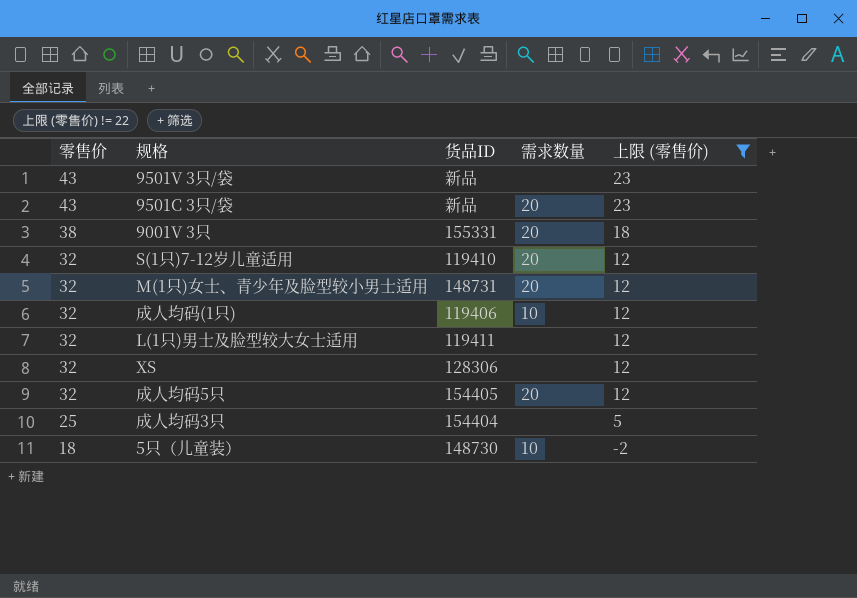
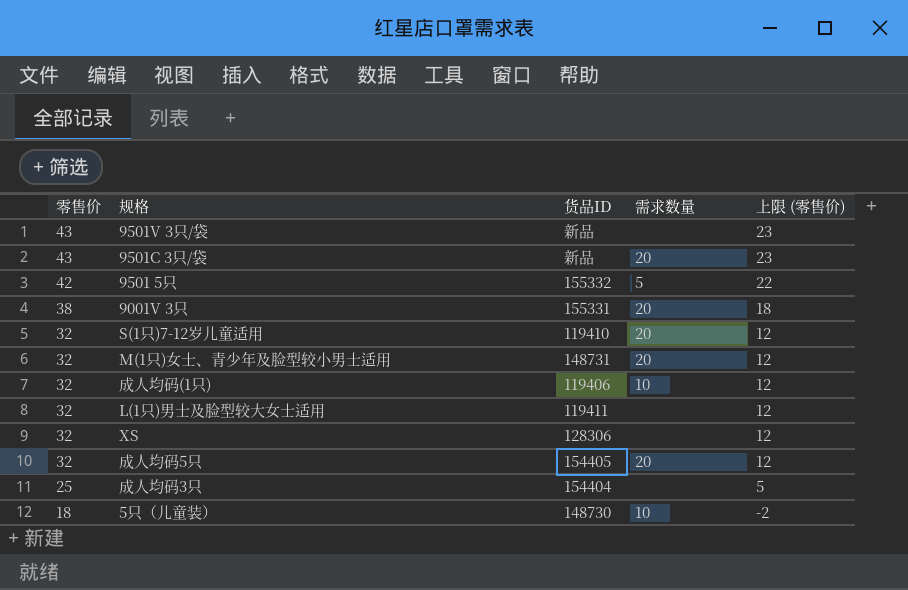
filter: 上限 (零售价) != 22 -> none

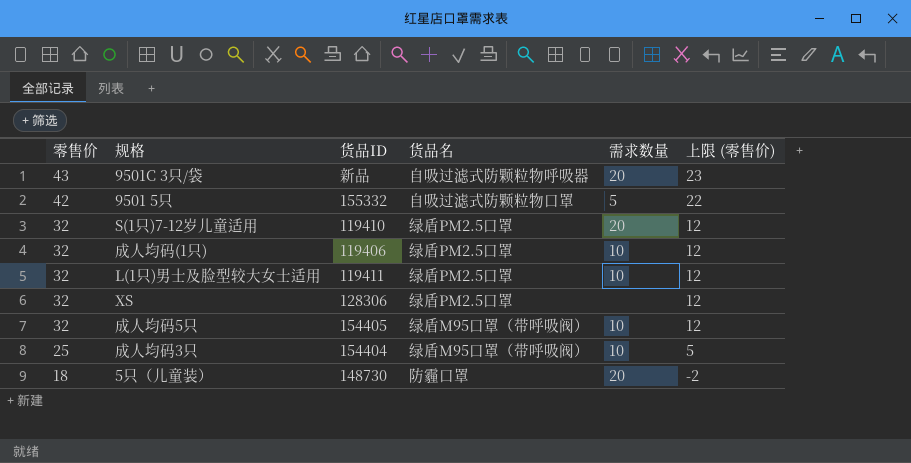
column 货品名 | position: none -> 4
row 9501V 3只/袋: 43 | 新品 | none | 23 -> none
row 9001V 3只: 38 | 155331 | 20 | 18 -> none
row M(1只)女士、青少年及脸型较小男士适用: 32 | 148731 | 20 | 12 -> none
L(1只)男士及脸型较大女士适用 | 需求数量: none -> 10
成人均码5只 | 需求数量: 20 -> 10
成人均码3只 | 需求数量: none -> 10
5只（儿童装） | 需求数量: 10 -> 20

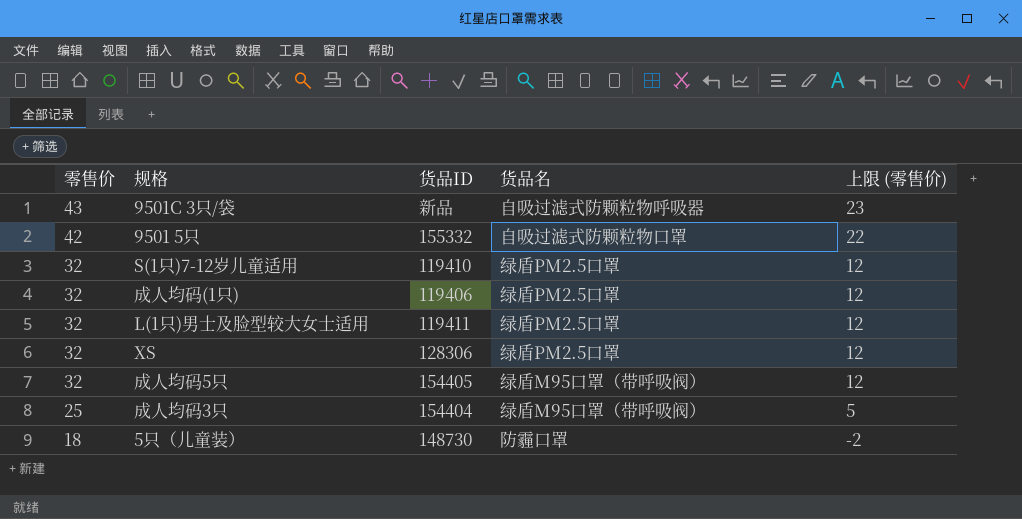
column 需求数量 | position: 5 -> none

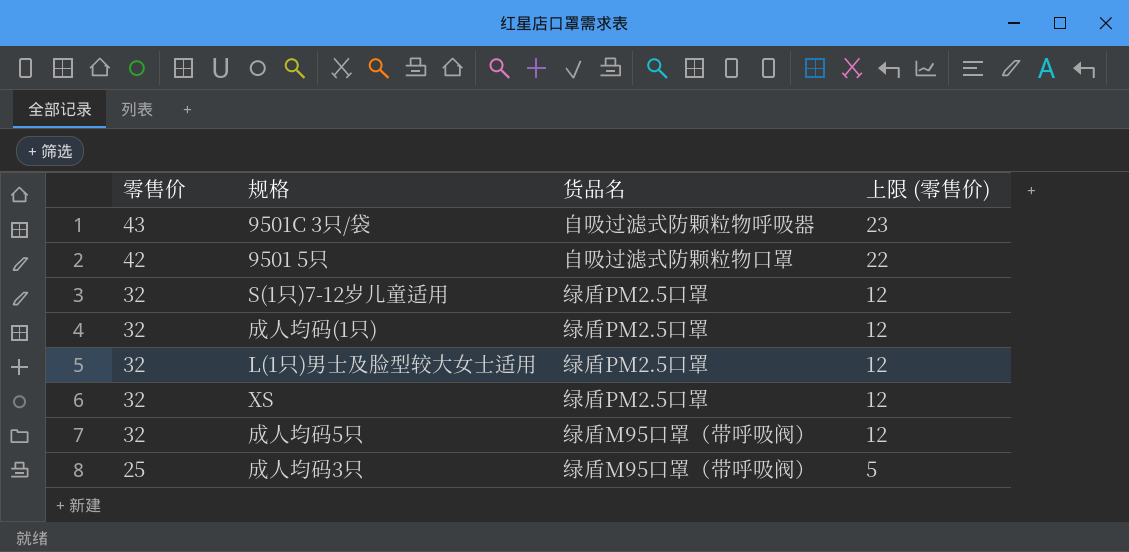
column 货品ID | position: 3 -> none
row 5只（儿童装）: 18 | 148730 | 防霾口罩 | -2 -> none

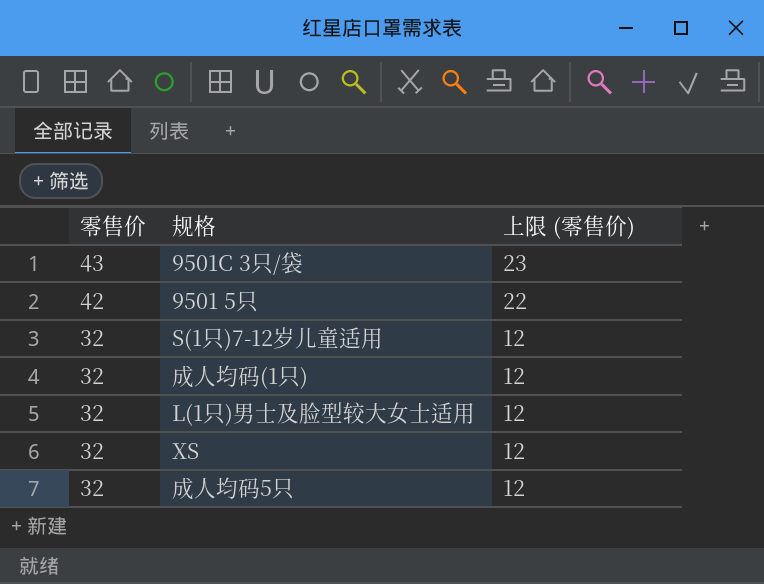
column 货品名 | position: 3 -> none
row 成人均码3只: 25 | 绿盾M95口罩（带呼吸阀） | 5 -> none

